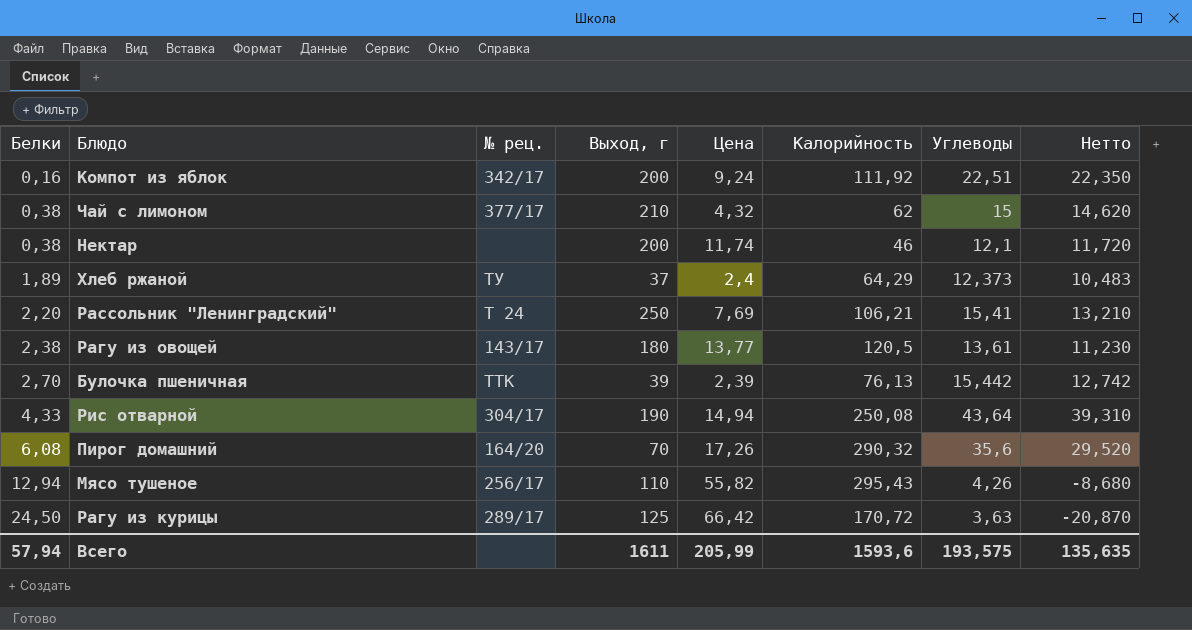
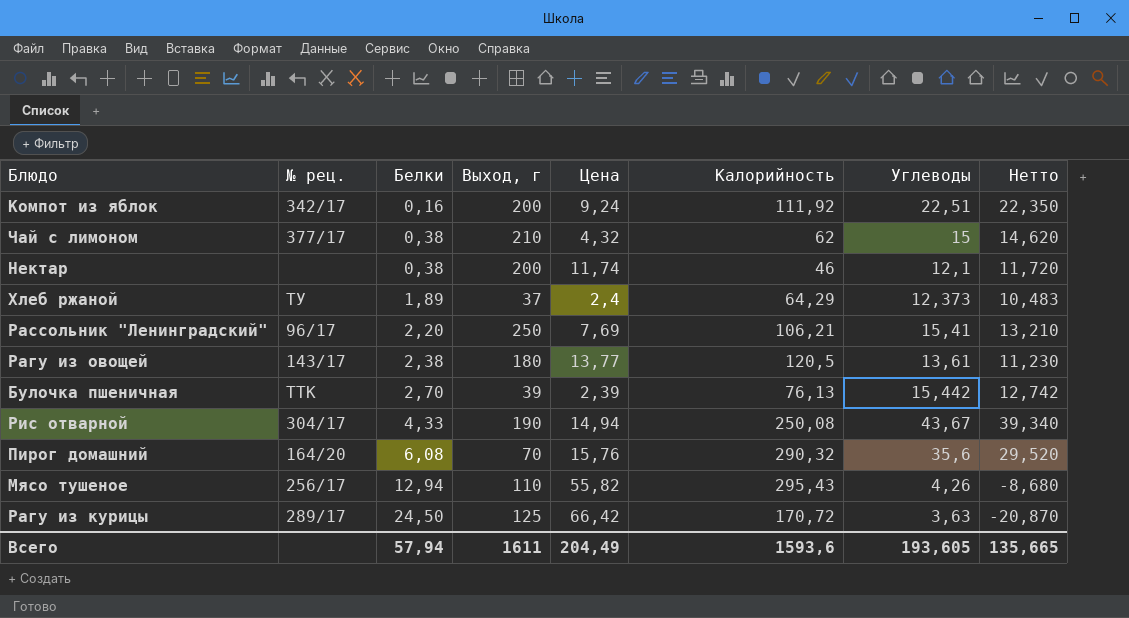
column Белки | position: 1 -> 3
Рассольник "Ленинградский" | № рец.: Т 24 -> 96/17
Рис отварной | Углеводы: 43,64 -> 43,67
Рис отварной | Нетто: 39,310 -> 39,340
Пирог домашний | Цена: 17,26 -> 15,76
Всего | Цена: 205,99 -> 204,49
Всего | Углеводы: 193,575 -> 193,605
Всего | Нетто: 135,635 -> 135,665

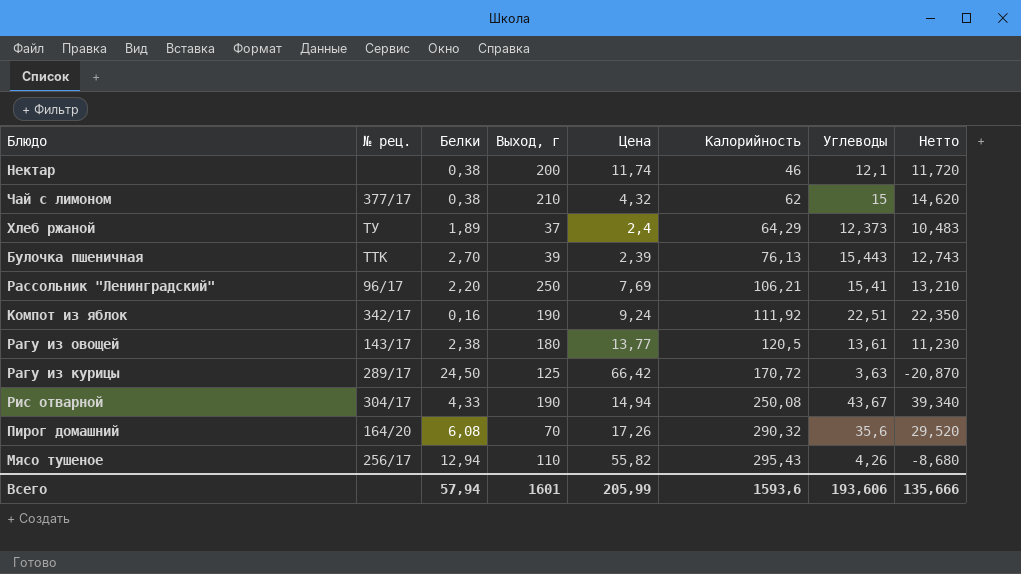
row order: Белки ascending -> Калорийность ascending
Булочка пшеничная | Углеводы: 15,442 -> 15,443
Булочка пшеничная | Нетто: 12,742 -> 12,743
Компот из яблок | Выход, г: 200 -> 190
Пирог домашний | Цена: 15,76 -> 17,26
Всего | Выход, г: 1611 -> 1601
Всего | Цена: 204,49 -> 205,99
Всего | Углеводы: 193,605 -> 193,606
Всего | Нетто: 135,665 -> 135,666

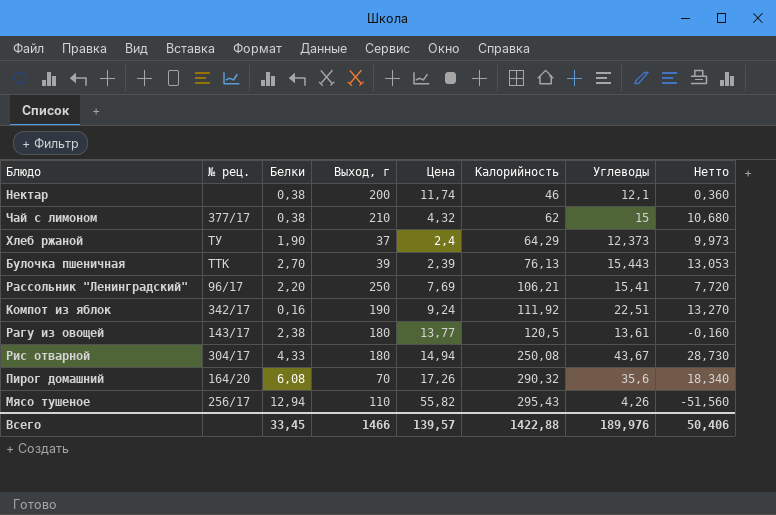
column Нетто | formula: [Углеводы] - [Белки] -> [Углеводы] - [Цена]
row Рагу из курицы: 289/17 | 24,50 | 125 | 66,42 | 170,72 | 3,63 | -20,870 -> none
Хлеб ржаной | Белки: 1,89 -> 1,90
Рис отварной | Выход, г: 190 -> 180
Всего | Белки: 57,94 -> 33,45
Всего | Выход, г: 1601 -> 1466
Всего | Цена: 205,99 -> 139,57
Всего | Калорийность: 1593,6 -> 1422,88
Всего | Углеводы: 193,606 -> 189,976
Всего | Нетто: 135,666 -> 50,406

